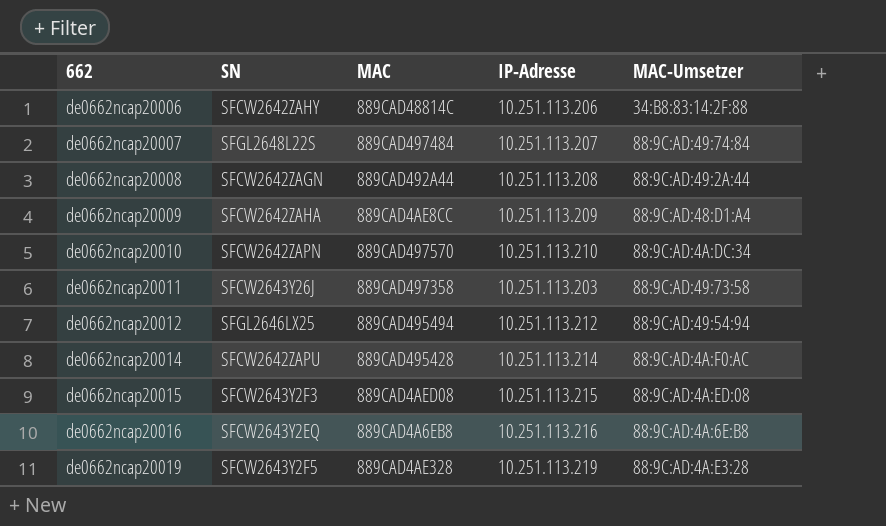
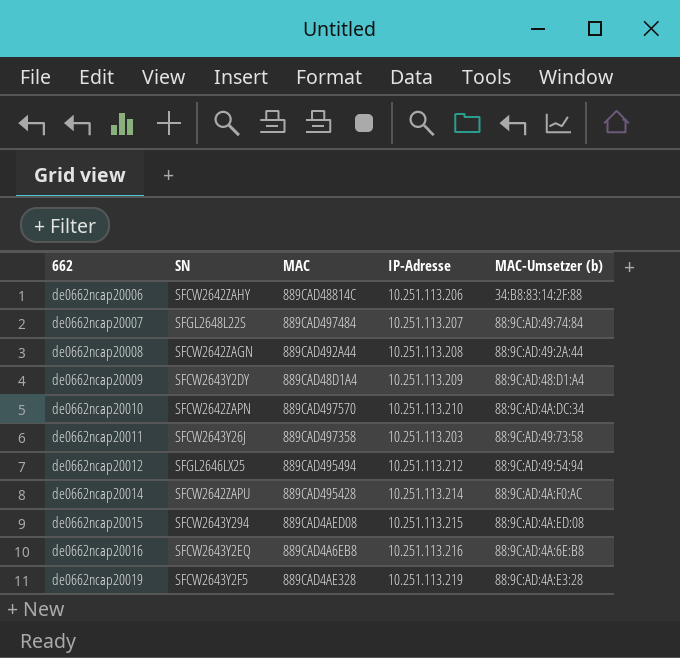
column name: MAC-Umsetzer -> MAC-Umsetzer (b)
de0662ncap20009 | SN: SFCW2642ZAHA -> SFCW2643Y2DY
de0662ncap20009 | MAC: 889CAD4AE8CC -> 889CAD48D1A4
de0662ncap20015 | SN: SFCW2643Y2F3 -> SFCW2643Y294

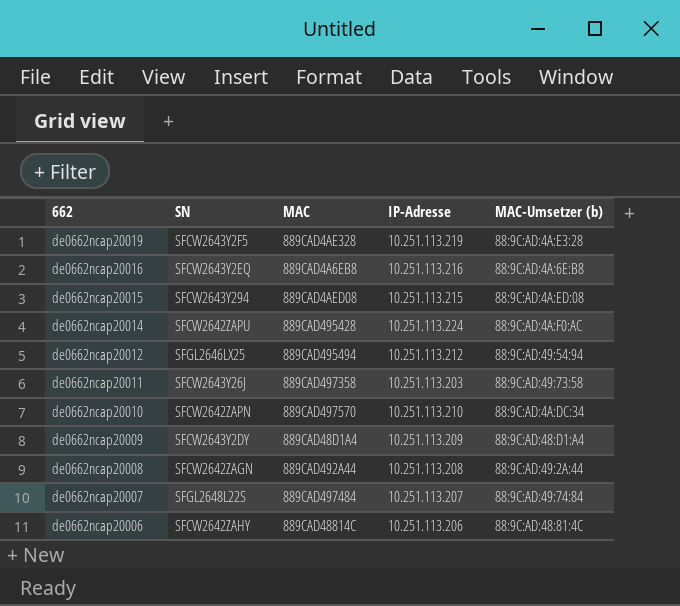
row order: 662 ascending -> 662 descending
de0662ncap20014 | IP-Adresse: 10.251.113.214 -> 10.251.113.224
de0662ncap20006 | MAC-Umsetzer (b): 34:B8:83:14:2F:88 -> 88:9C:AD:48:81:4C

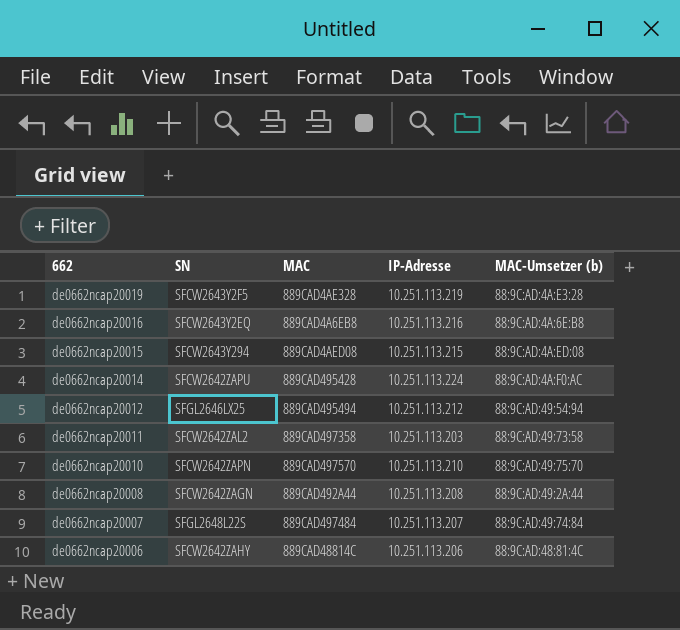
row de0662ncap20009: SFCW2643Y2DY | 889CAD48D1A4 | 10.251.113.209 | 88:9C:AD:48:D1:A4 -> none
de0662ncap20011 | SN: SFCW2643Y26J -> SFCW2642ZAL2
de0662ncap20010 | MAC-Umsetzer (b): 88:9C:AD:4A:DC:34 -> 88:9C:AD:49:75:70

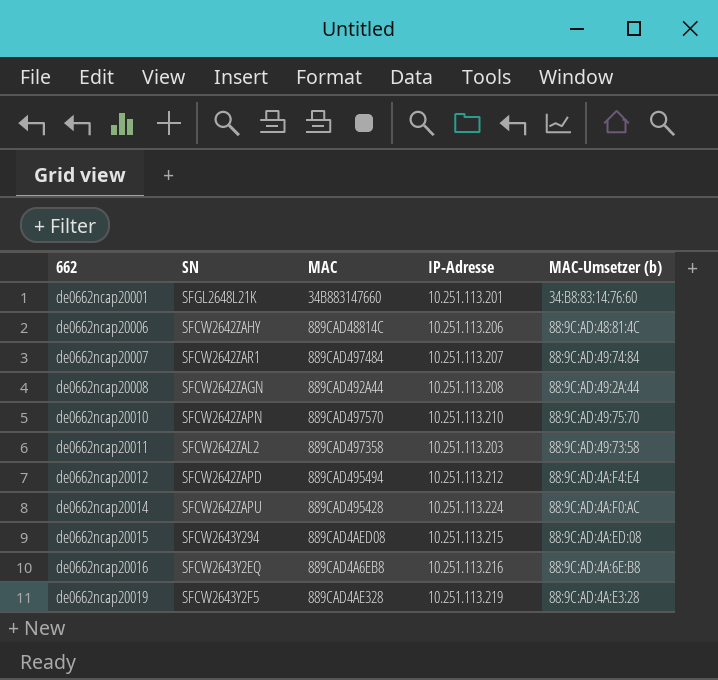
row order: 662 descending -> 662 ascending
row de0662ncap20001: none -> SFGL2648L21K | 34B883147660 | 10.251.113.201 | 34:B8:83:14:76:60
de0662ncap20007 | SN: SFGL2648L22S -> SFCW2642ZAR1
de0662ncap20012 | SN: SFGL2646LX25 -> SFCW2642ZAPD
de0662ncap20012 | MAC-Umsetzer (b): 88:9C:AD:49:54:94 -> 88:9C:AD:4A:F4:E4

